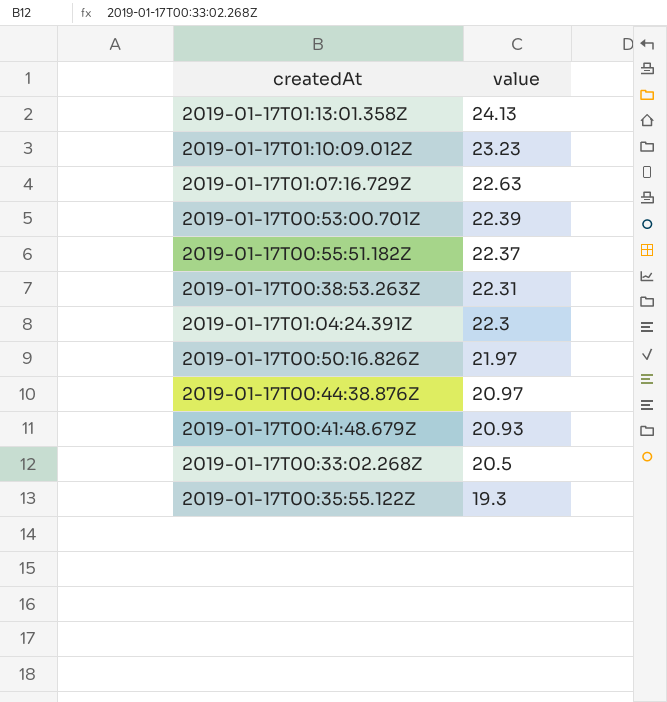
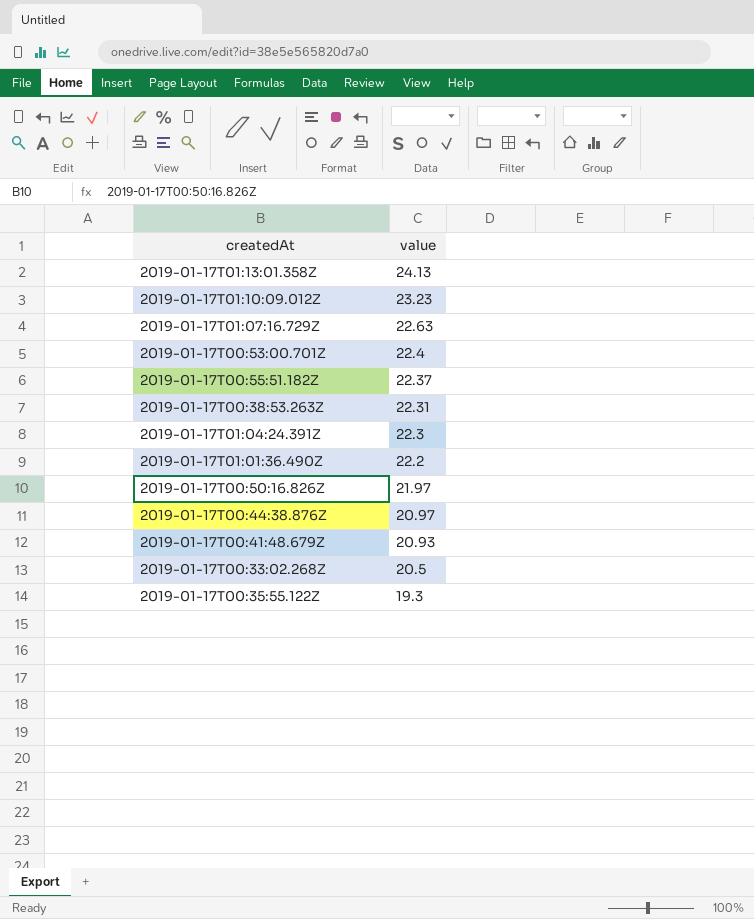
2019-01-17T00:53:00.701Z | value: 22.39 -> 22.4
row 2019-01-17T01:01:36.490Z: none -> 22.2

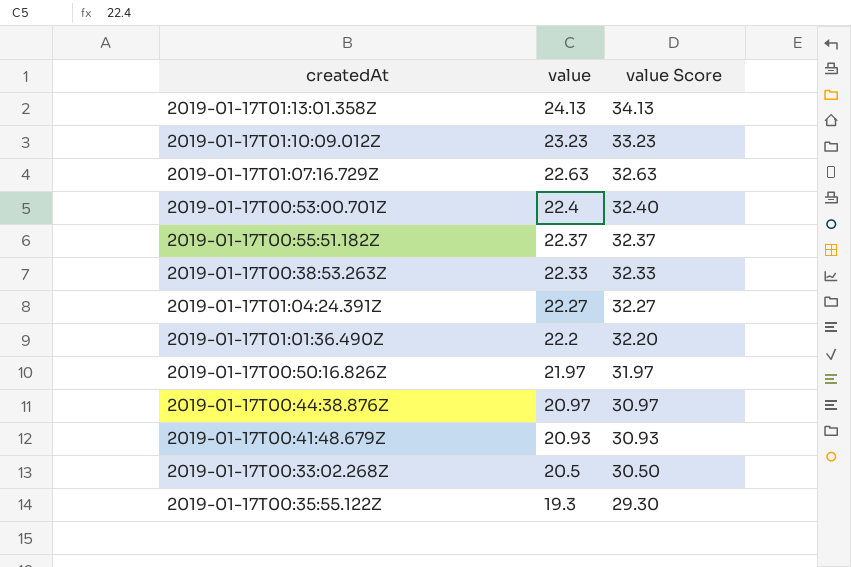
column value Score | formula: none -> [value] + 10
2019-01-17T00:38:53.263Z | value: 22.31 -> 22.33
2019-01-17T01:04:24.391Z | value: 22.3 -> 22.27

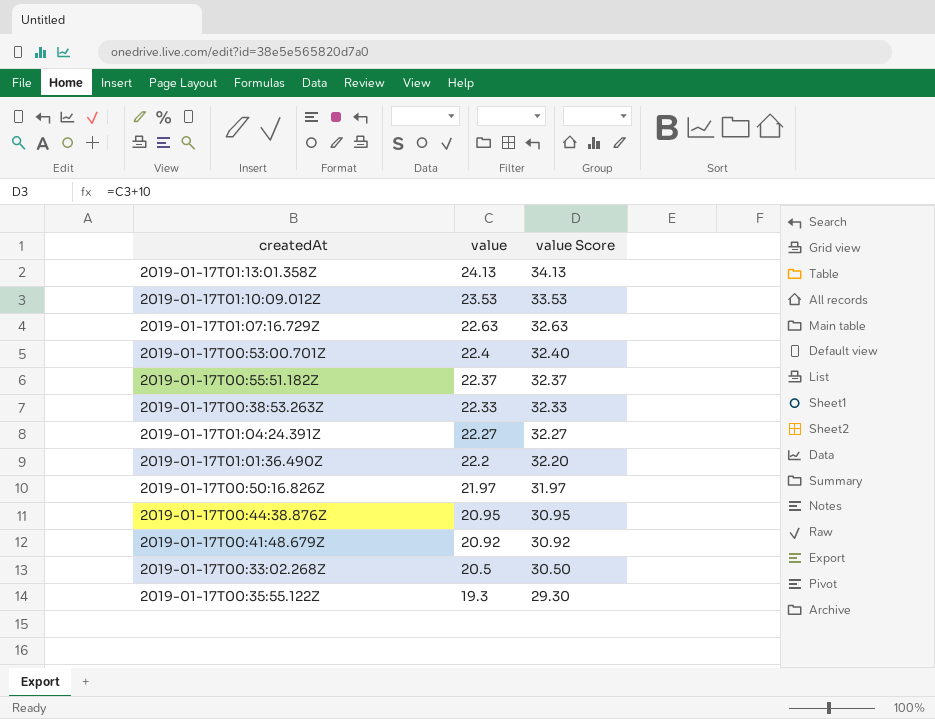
2019-01-17T01:10:09.012Z | value: 23.23 -> 23.53
2019-01-17T01:10:09.012Z | value Score: 33.23 -> 33.53
2019-01-17T00:44:38.876Z | value: 20.97 -> 20.95
2019-01-17T00:44:38.876Z | value Score: 30.97 -> 30.95
2019-01-17T00:41:48.679Z | value: 20.93 -> 20.92
2019-01-17T00:41:48.679Z | value Score: 30.93 -> 30.92

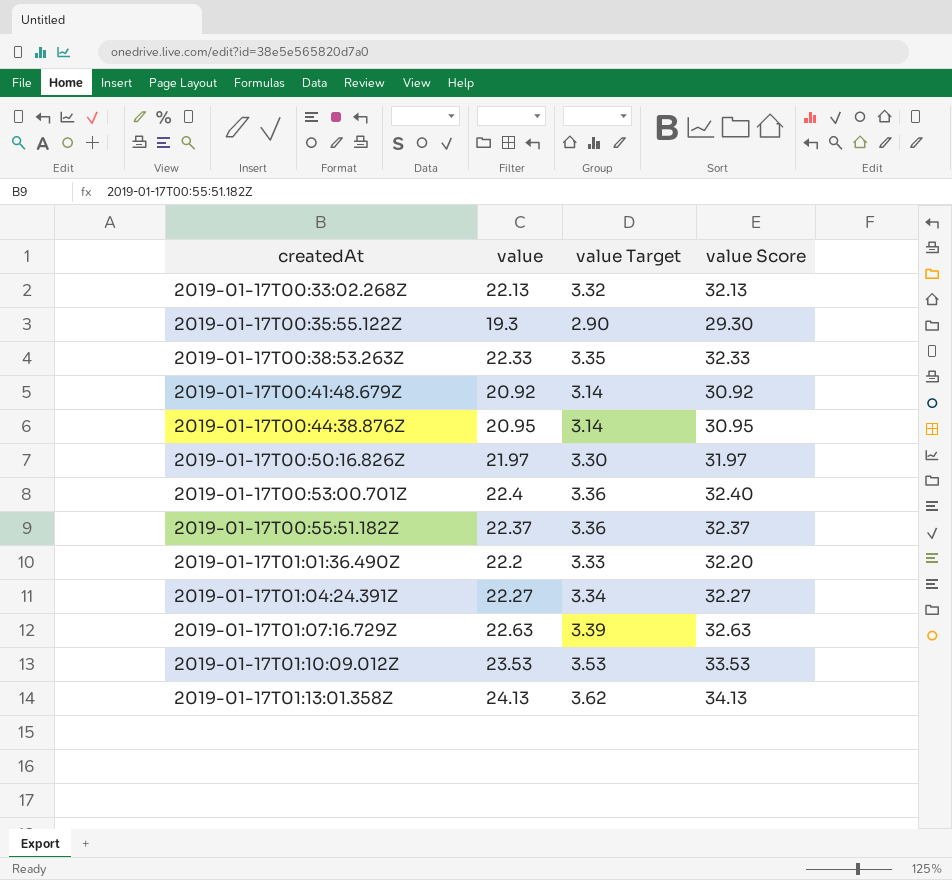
row order: value descending -> createdAt ascending
column value Target | formula: none -> [value] * 0.15
2019-01-17T00:33:02.268Z | value: 20.5 -> 22.13
2019-01-17T00:33:02.268Z | value Score: 30.50 -> 32.13

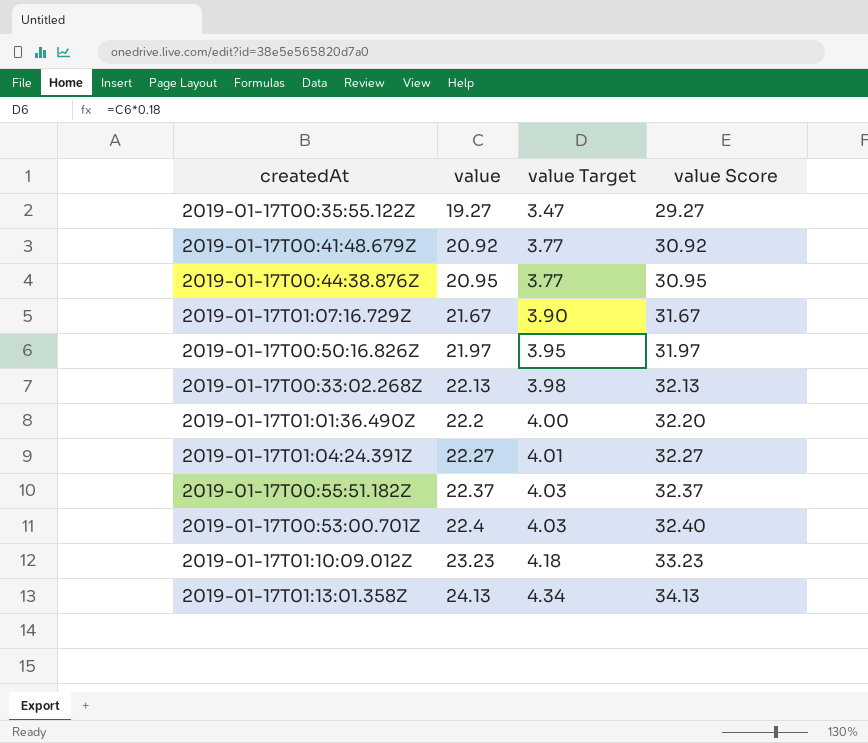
row order: createdAt ascending -> value ascending
column value Target | formula: [value] * 0.15 -> [value] * 0.18
row 2019-01-17T00:38:53.263Z: 22.33 | 3.35 | 32.33 -> none
2019-01-17T00:35:55.122Z | value: 19.3 -> 19.27
2019-01-17T00:35:55.122Z | value Score: 29.30 -> 29.27
2019-01-17T01:07:16.729Z | value: 22.63 -> 21.67
2019-01-17T01:07:16.729Z | value Score: 32.63 -> 31.67
2019-01-17T01:10:09.012Z | value: 23.53 -> 23.23
2019-01-17T01:10:09.012Z | value Score: 33.53 -> 33.23

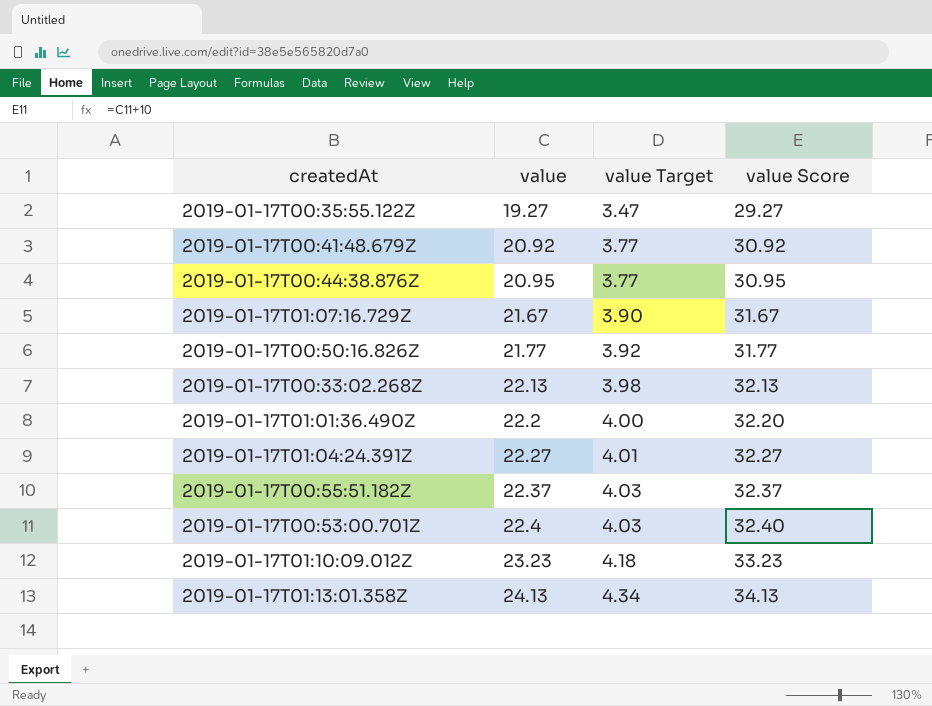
2019-01-17T00:50:16.826Z | value: 21.97 -> 21.77
2019-01-17T00:50:16.826Z | value Target: 3.95 -> 3.92
2019-01-17T00:50:16.826Z | value Score: 31.97 -> 31.77

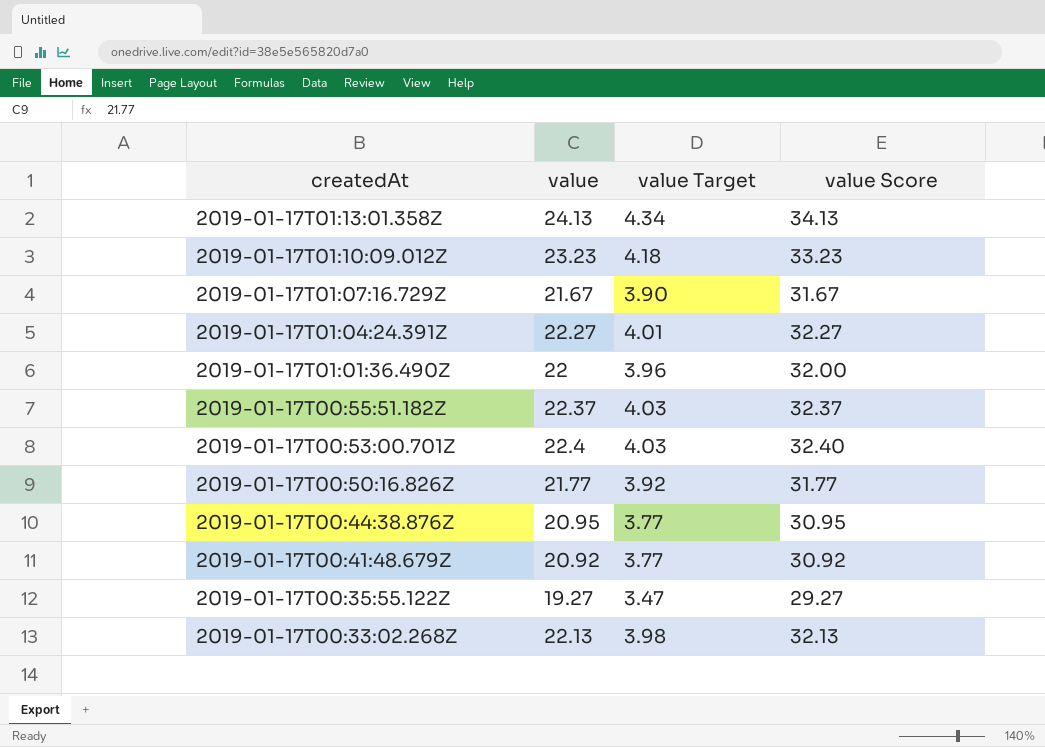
row order: value ascending -> createdAt descending
2019-01-17T01:01:36.490Z | value: 22.2 -> 22
2019-01-17T01:01:36.490Z | value Target: 4.00 -> 3.96
2019-01-17T01:01:36.490Z | value Score: 32.20 -> 32.00

